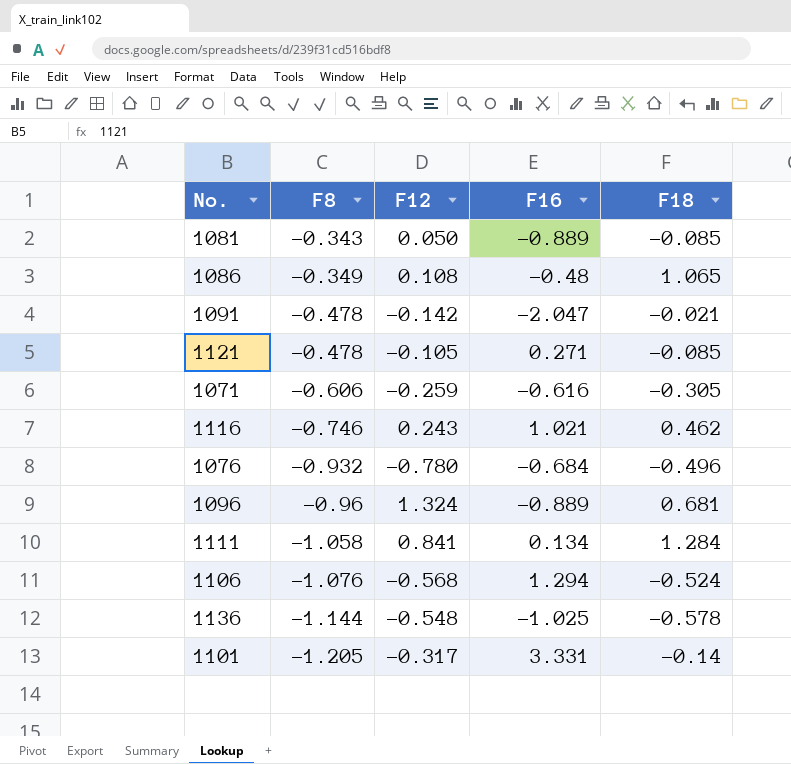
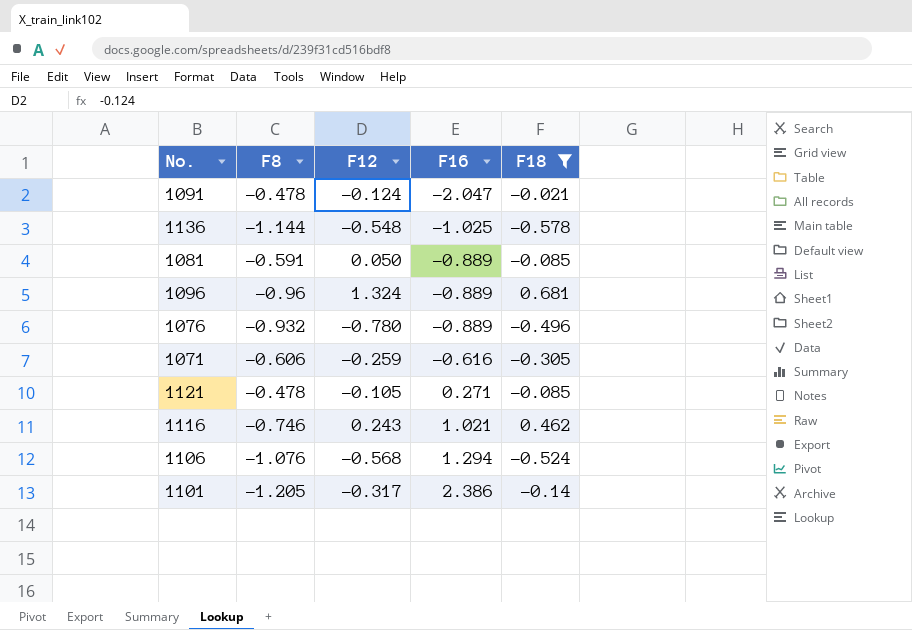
filter: none -> F18 <= 0.681
row order: F8 descending -> F16 ascending
1091 | F12: -0.142 -> -0.124
1081 | F8: -0.343 -> -0.591
1076 | F16: -0.684 -> -0.889
1101 | F16: 3.331 -> 2.386

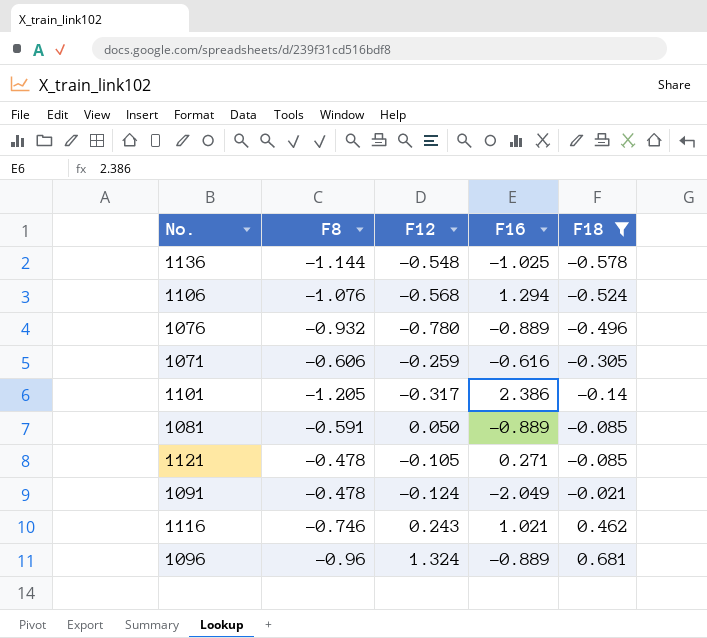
row order: F16 ascending -> F18 ascending
1091 | F16: -2.047 -> -2.049

